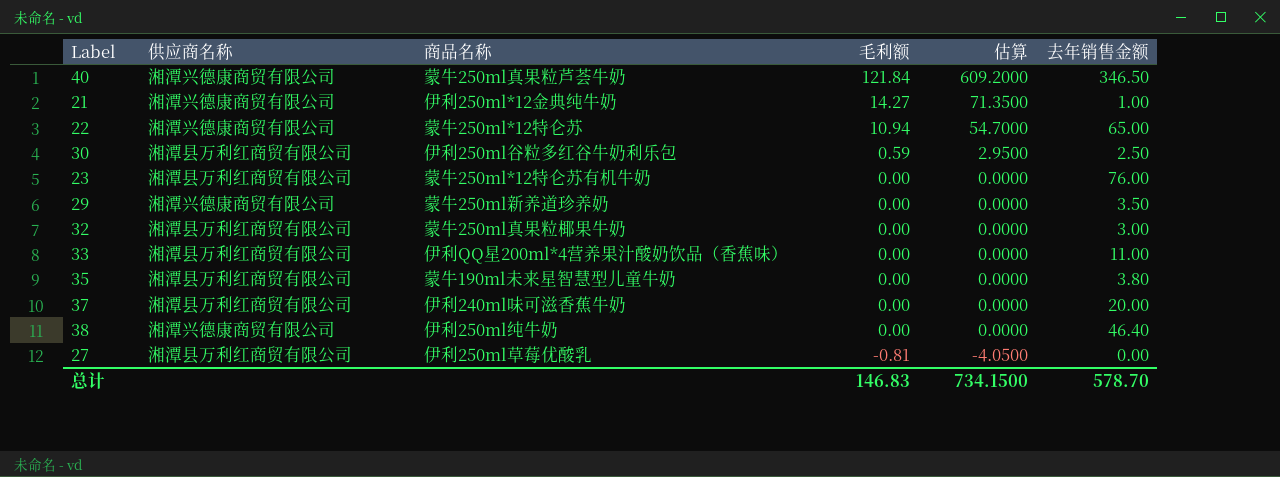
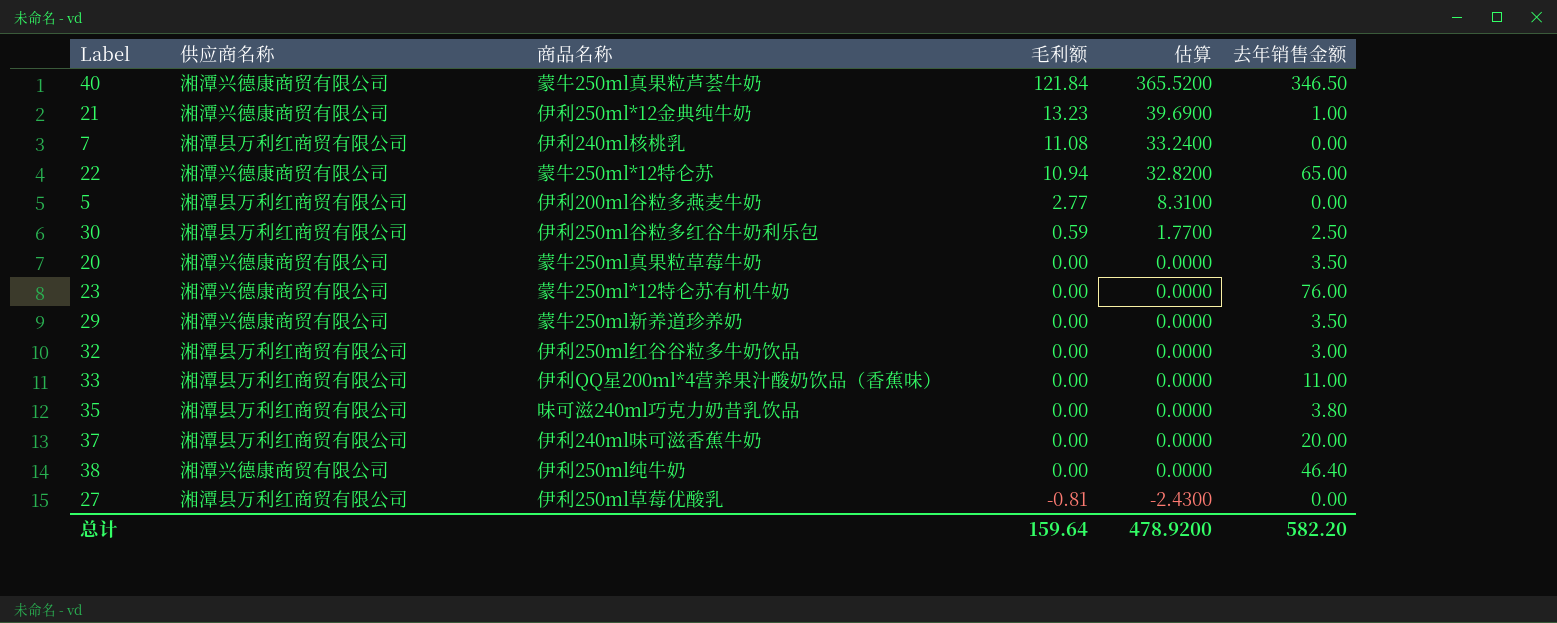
column 估算 | formula: [毛利额] * 5 -> [毛利额] * 3
21 | 毛利额: 14.27 -> 13.23
row 7: none -> 湘潭县万利红商贸有限公司 | 伊利240ml核桃乳 | 11.08 | 33.2400 | 0.00
row 5: none -> 湘潭县万利红商贸有限公司 | 伊利200ml谷粒多燕麦牛奶 | 2.77 | 8.3100 | 0.00
row 20: none -> 湘潭兴德康商贸有限公司 | 蒙牛250ml真果粒草莓牛奶 | 0.00 | 0.0000 | 3.50
23 | 供应商名称: 湘潭县万利红商贸有限公司 -> 湘潭兴德康商贸有限公司
32 | 商品名称: 蒙牛250ml真果粒椰果牛奶 -> 伊利250ml红谷谷粒多牛奶饮品
35 | 商品名称: 蒙牛190ml未来星智慧型儿童牛奶 -> 味可滋240ml巧克力奶昔乳饮品
总计 | 毛利额: 146.83 -> 159.64
总计 | 估算: 734.1500 -> 478.9200
总计 | 去年销售金额: 578.70 -> 582.20

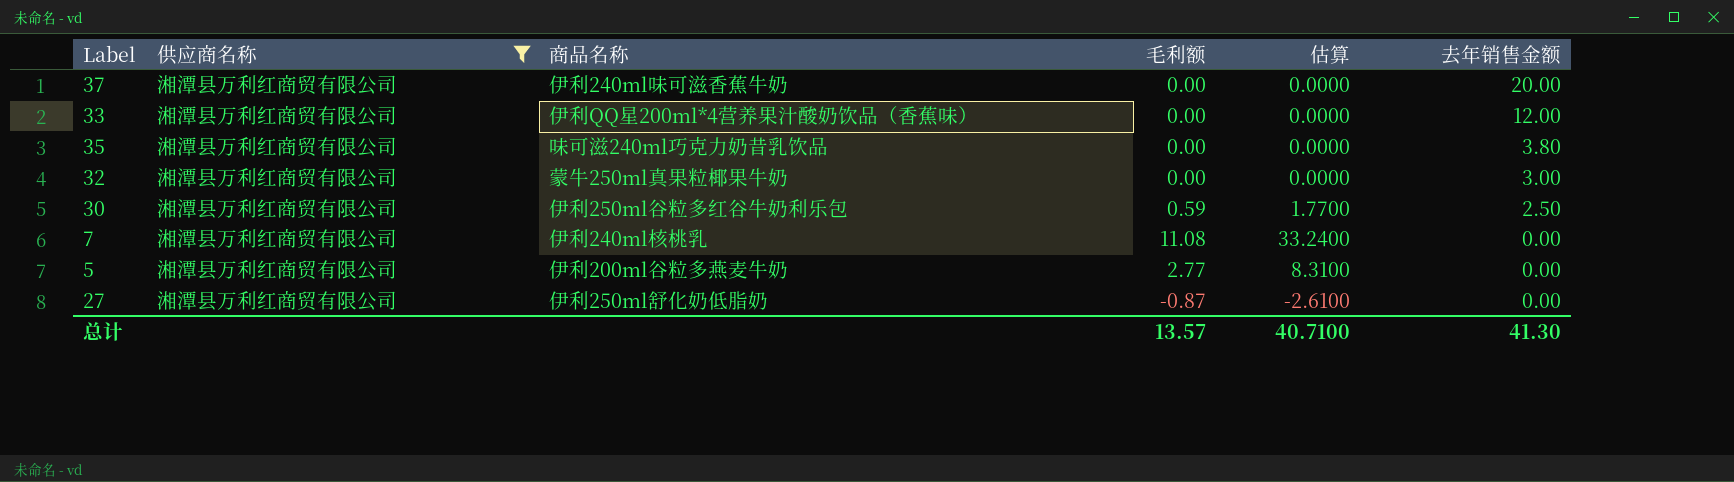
filter: none -> 供应商名称 = 湘潭县万利红商贸有限公司
row order: 毛利额 descending -> 去年销售金额 descending
33 | 去年销售金额: 11.00 -> 12.00
32 | 商品名称: 伊利250ml红谷谷粒多牛奶饮品 -> 蒙牛250ml真果粒椰果牛奶
27 | 商品名称: 伊利250ml草莓优酸乳 -> 伊利250ml舒化奶低脂奶
27 | 毛利额: -0.81 -> -0.87
27 | 估算: -2.4300 -> -2.6100
总计 | 毛利额: 159.64 -> 13.57
总计 | 估算: 478.9200 -> 40.7100
总计 | 去年销售金额: 582.20 -> 41.30

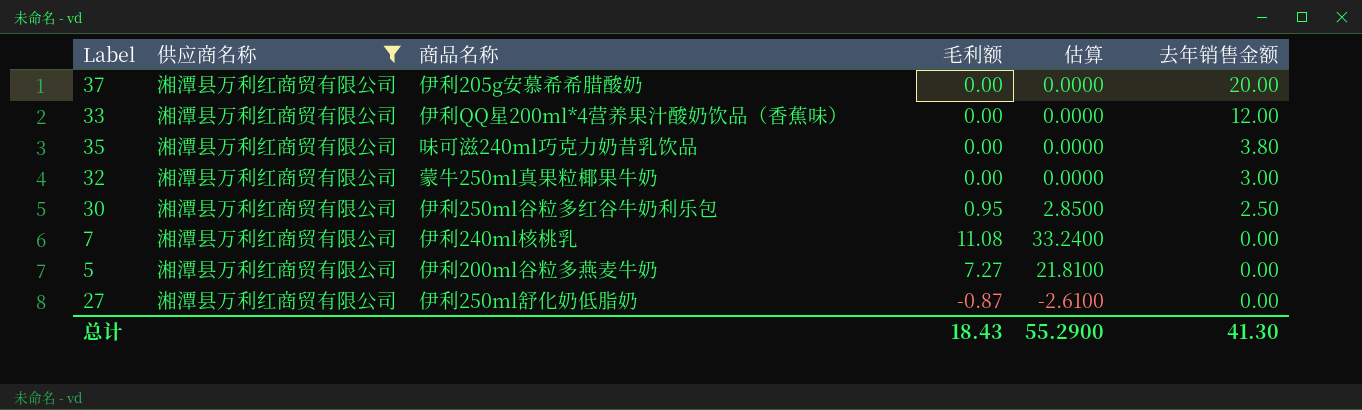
37 | 商品名称: 伊利240ml味可滋香蕉牛奶 -> 伊利205g安慕希希腊酸奶
30 | 毛利额: 0.59 -> 0.95
30 | 估算: 1.7700 -> 2.8500
5 | 毛利额: 2.77 -> 7.27
5 | 估算: 8.3100 -> 21.8100
总计 | 毛利额: 13.57 -> 18.43
总计 | 估算: 40.7100 -> 55.2900

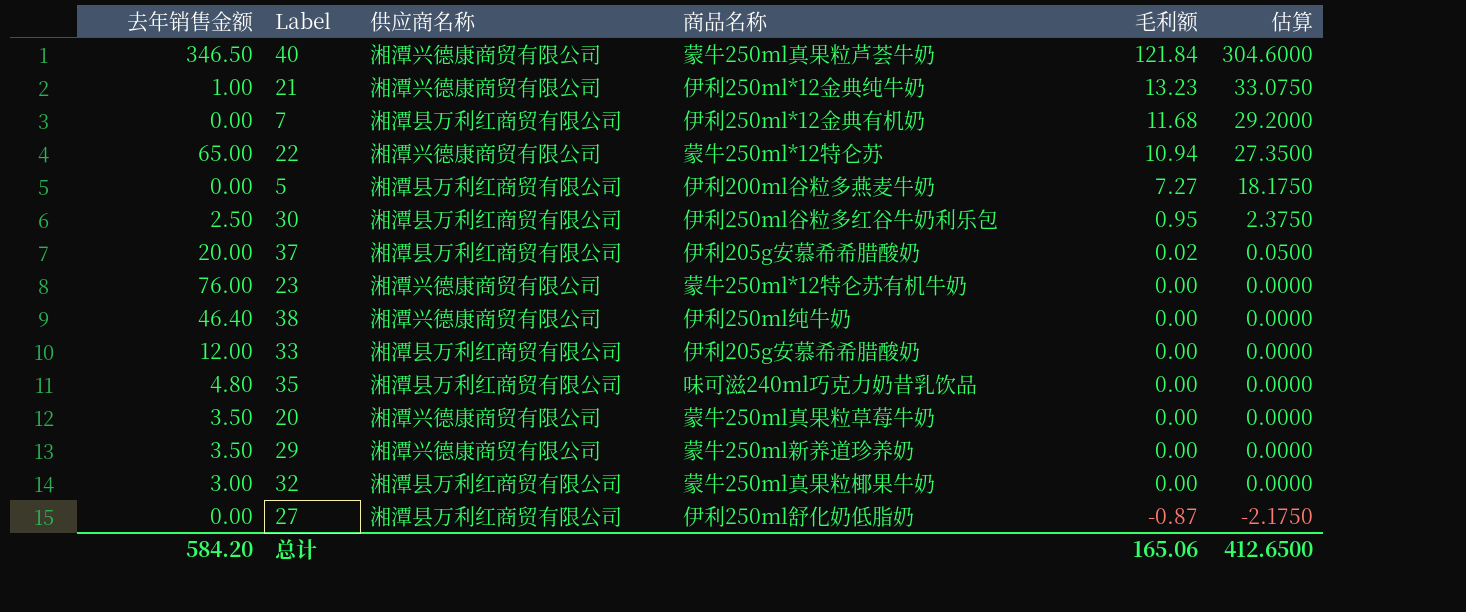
filter: 供应商名称 = 湘潭县万利红商贸有限公司 -> none
row order: 去年销售金额 descending -> 毛利额 descending
column 去年销售金额 | position: 6 -> 1
column 估算 | formula: [毛利额] * 3 -> [毛利额] * 2.5
7 | 商品名称: 伊利240ml核桃乳 -> 伊利250ml*12金典有机奶
7 | 毛利额: 11.08 -> 11.68
37 | 毛利额: 0.00 -> 0.02
33 | 商品名称: 伊利QQ星200ml*4营养果汁酸奶饮品（香蕉味） -> 伊利205g安慕希希腊酸奶
35 | 去年销售金额: 3.80 -> 4.80
总计 | 去年销售金额: 41.30 -> 584.20
总计 | 毛利额: 18.43 -> 165.06
总计 | 估算: 55.2900 -> 412.6500

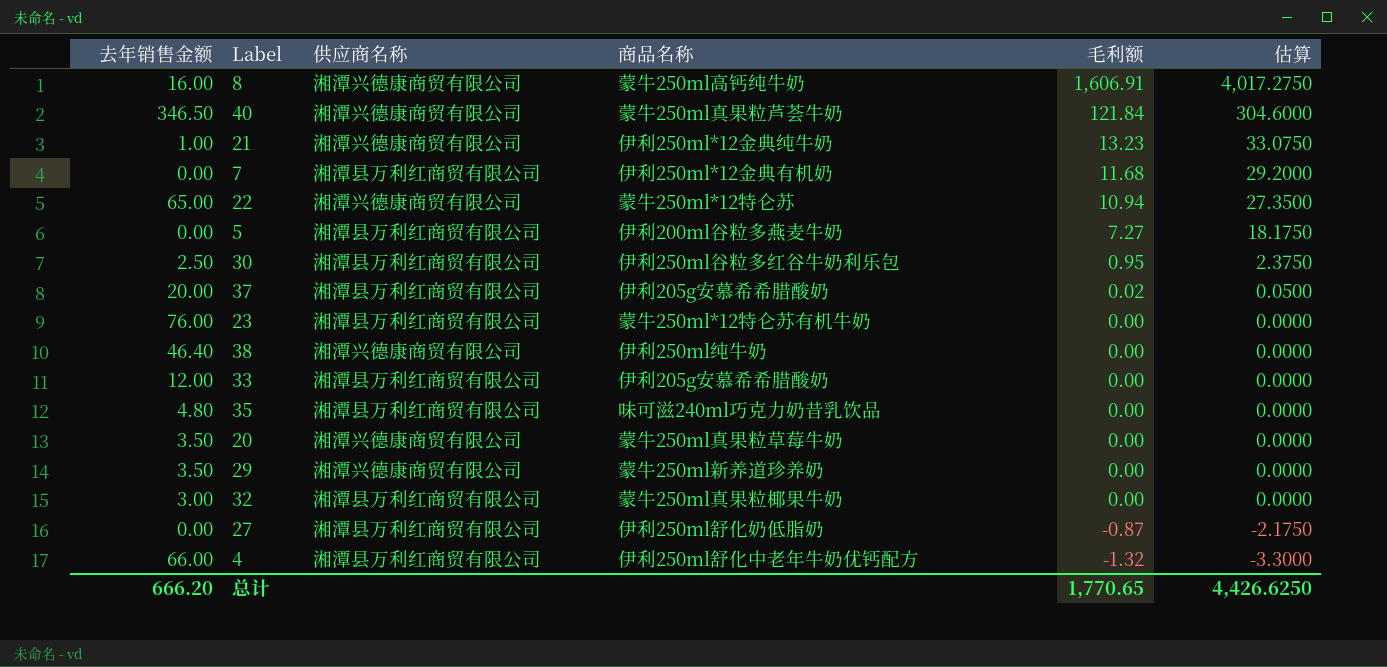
row 8: none -> 16.00 | 湘潭兴德康商贸有限公司 | 蒙牛250ml高钙纯牛奶 | 1,606.91 | 4,017.2750
23 | 供应商名称: 湘潭兴德康商贸有限公司 -> 湘潭县万利红商贸有限公司
row 4: none -> 66.00 | 湘潭县万利红商贸有限公司 | 伊利250ml舒化中老年牛奶优钙配方 | -1.32 | -3.3000
总计 | 去年销售金额: 584.20 -> 666.20
总计 | 毛利额: 165.06 -> 1,770.65
总计 | 估算: 412.6500 -> 4,426.6250

